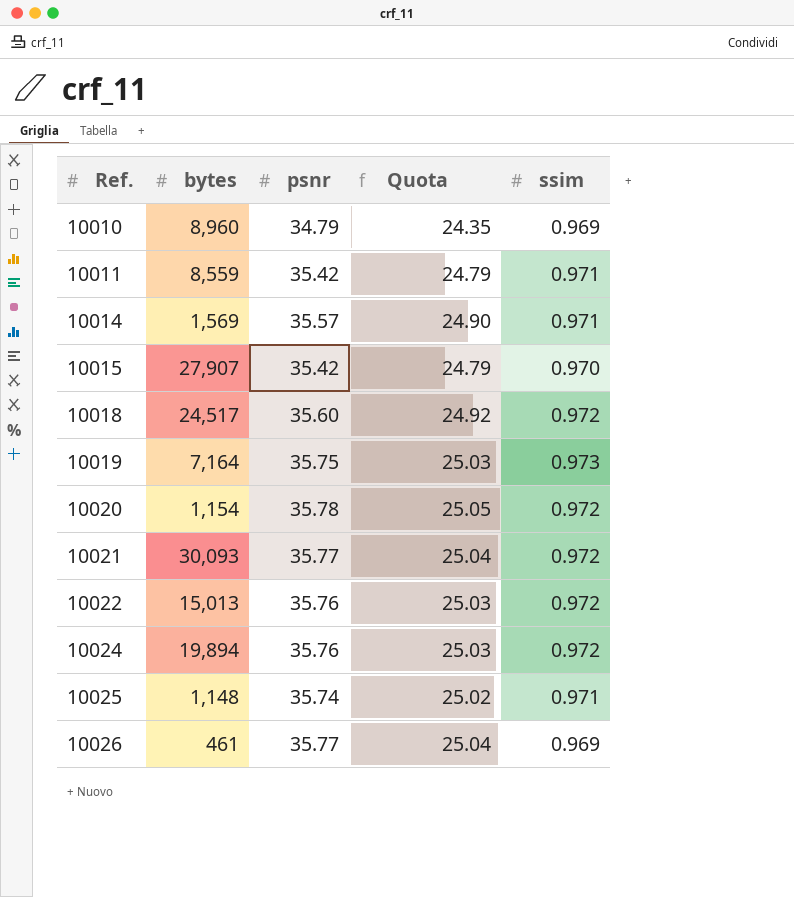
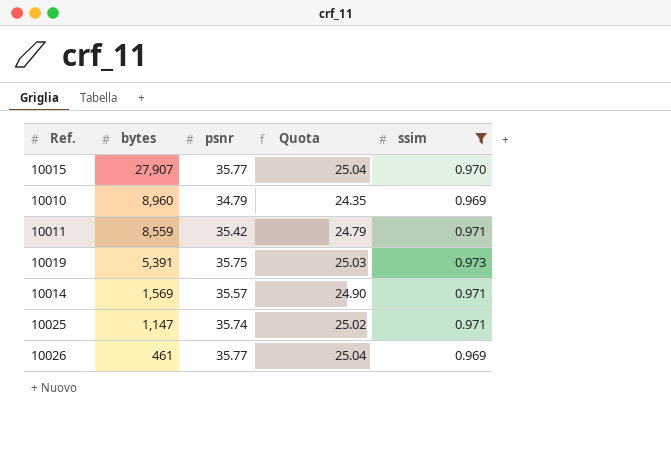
filter: none -> ssim != 0.972
row order: Ref. ascending -> bytes descending
10015 | psnr: 35.42 -> 35.77
10015 | Quota: 24.79 -> 25.04
10019 | bytes: 7,164 -> 5,391
10025 | bytes: 1,148 -> 1,147

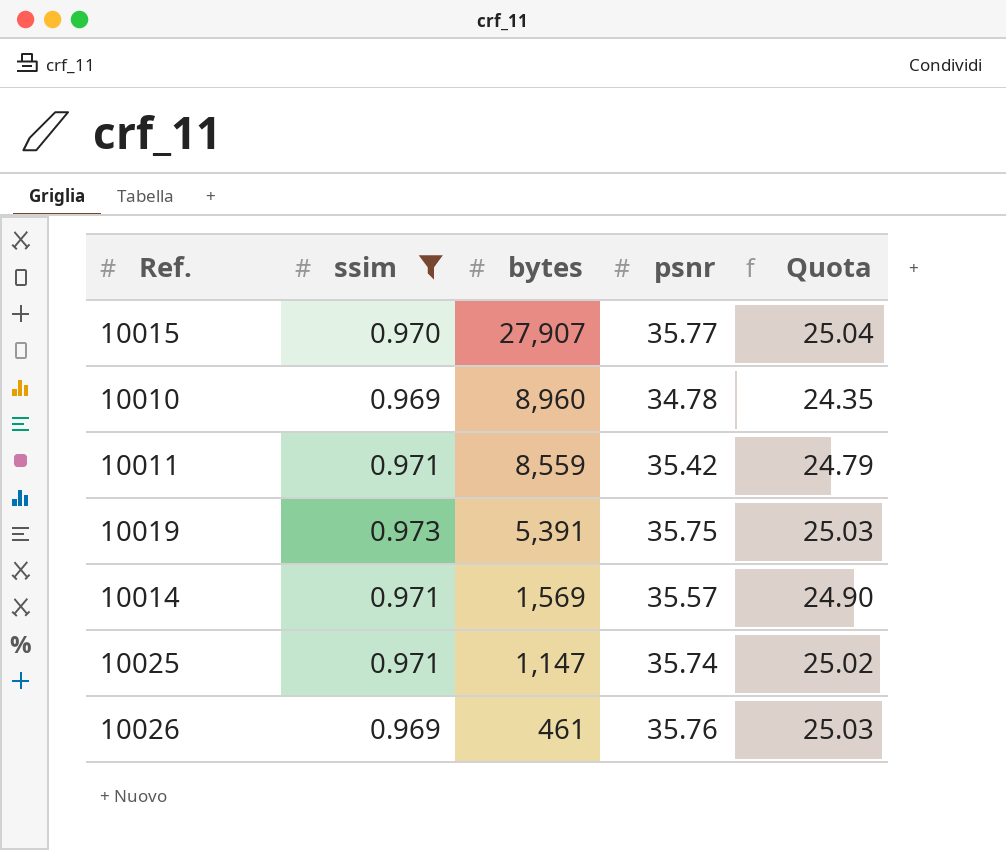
column ssim | position: 5 -> 2
10010 | psnr: 34.79 -> 34.78
10026 | psnr: 35.77 -> 35.76
10026 | Quota: 25.04 -> 25.03

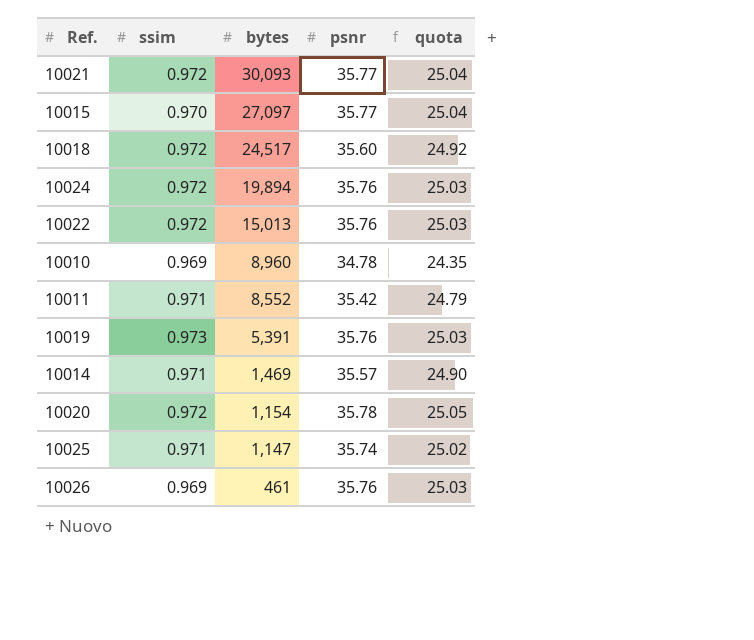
filter: ssim != 0.972 -> none
column name: Quota -> quota
10015 | bytes: 27,907 -> 27,097
10011 | bytes: 8,559 -> 8,552
10019 | psnr: 35.75 -> 35.76
10014 | bytes: 1,569 -> 1,469

